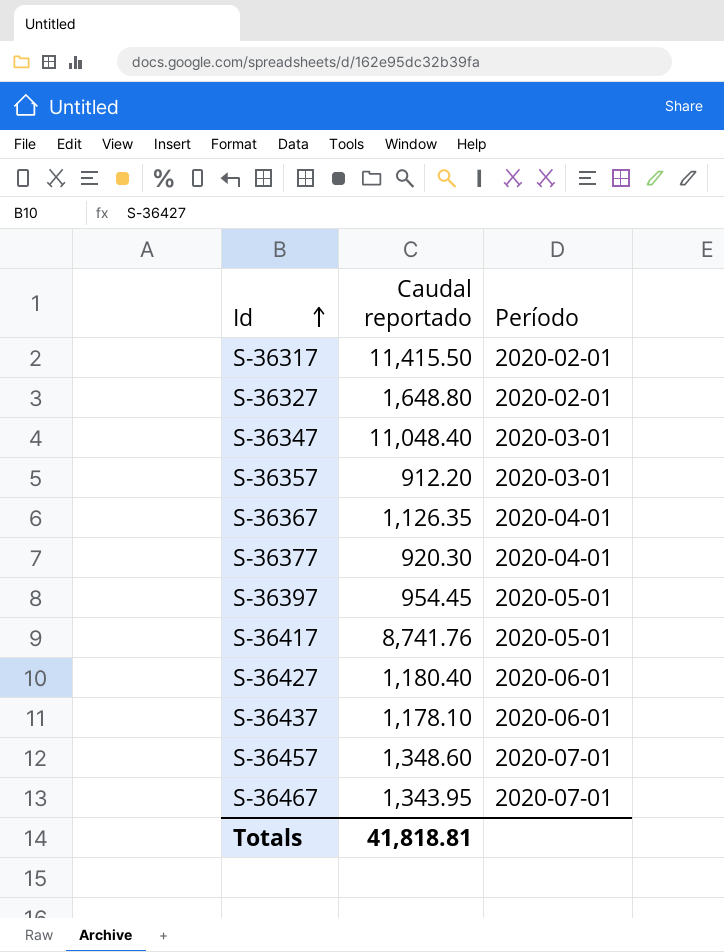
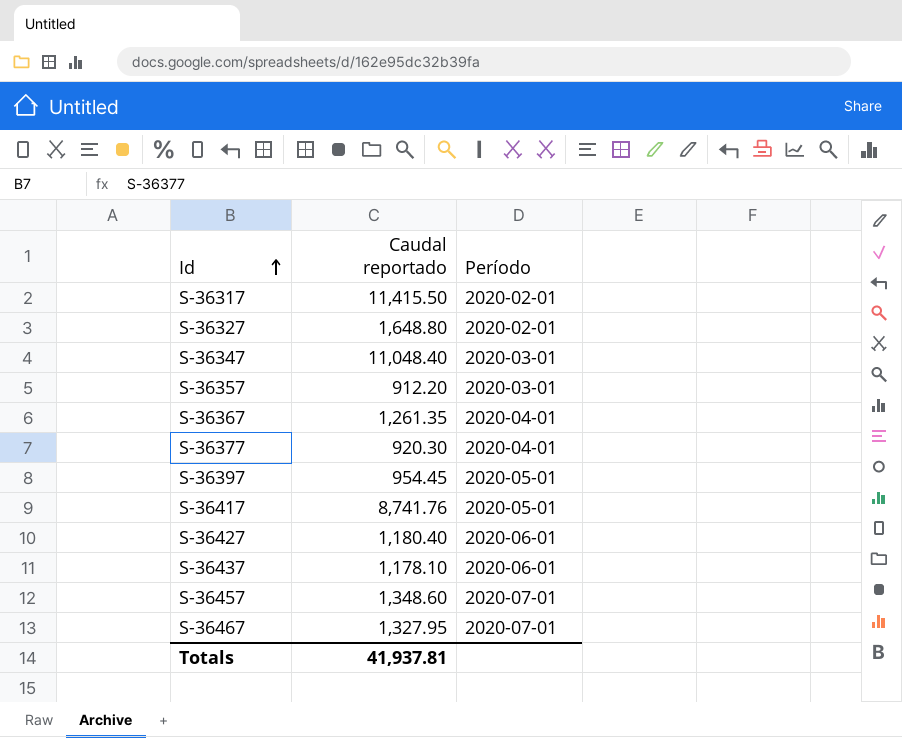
S-36367 | Caudal reportado: 1,126.35 -> 1,261.35
S-36467 | Caudal reportado: 1,343.95 -> 1,327.95
Totals | Caudal reportado: 41,818.81 -> 41,937.81

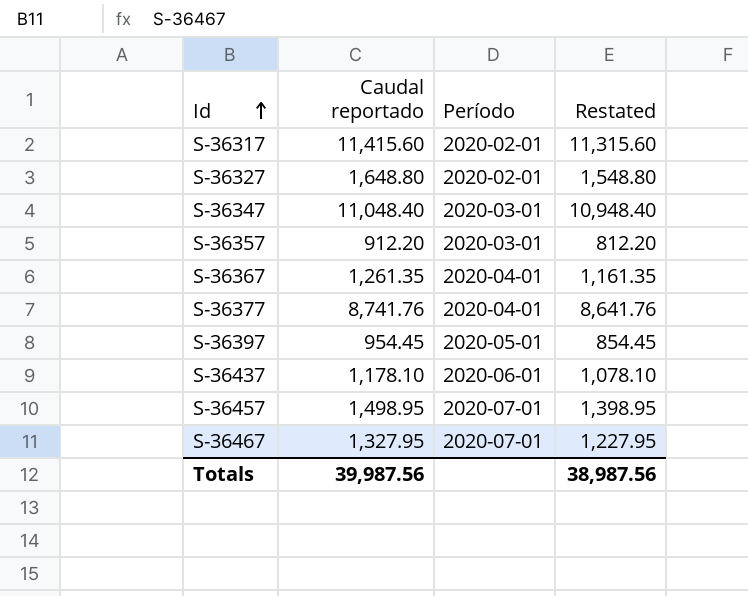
column Restated | formula: none -> [Caudal reportado] - 100
row S-36417: 8,741.76 | 2020-05-01 -> none
row S-36427: 1,180.40 | 2020-06-01 -> none
S-36317 | Caudal reportado: 11,415.50 -> 11,415.60
S-36377 | Caudal reportado: 920.30 -> 8,741.76
S-36457 | Caudal reportado: 1,348.60 -> 1,498.95
Totals | Caudal reportado: 41,937.81 -> 39,987.56

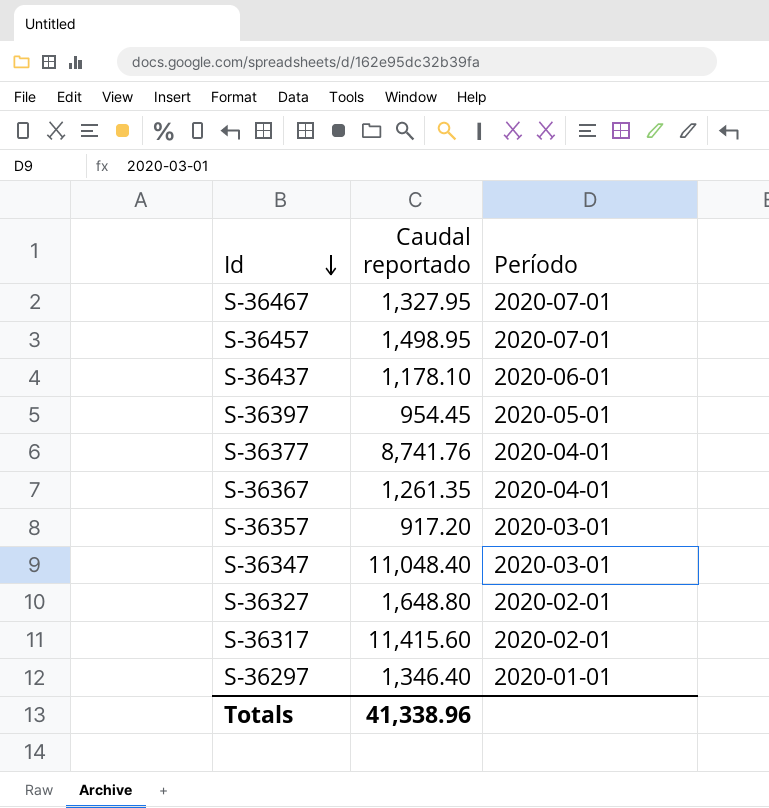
row order: Id ascending -> Id descending
column Restated | formula: [Caudal reportado] - 100 -> none
S-36357 | Caudal reportado: 912.20 -> 917.20
row S-36297: none -> 1,346.40 | 2020-01-01
Totals | Caudal reportado: 39,987.56 -> 41,338.96

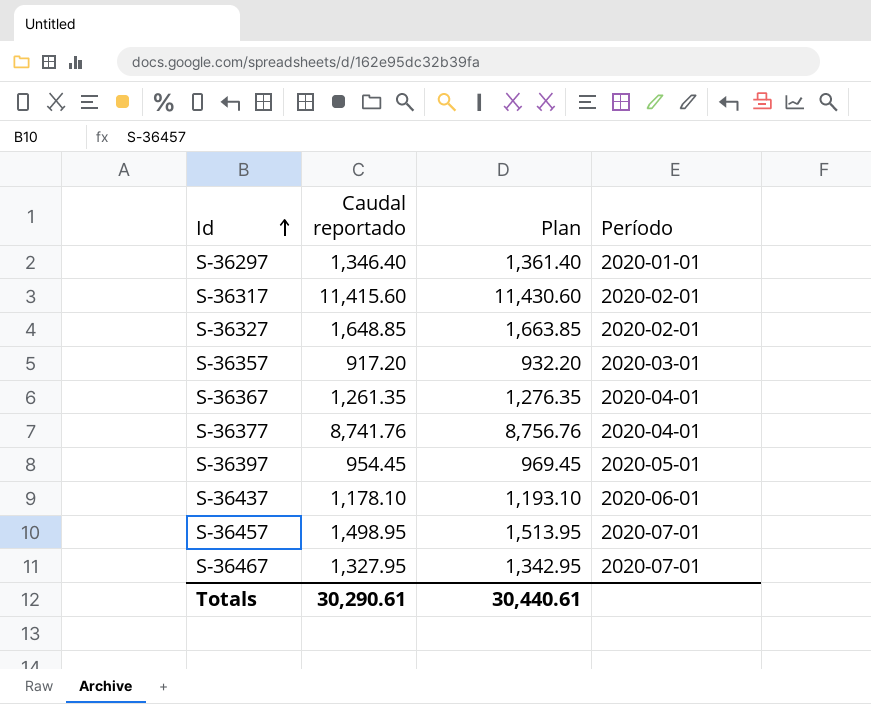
row order: Id descending -> Id ascending
column Plan | formula: none -> [Caudal reportado] + 15
row S-36347: 11,048.40 | 2020-03-01 -> none
S-36327 | Caudal reportado: 1,648.80 -> 1,648.85
Totals | Caudal reportado: 41,338.96 -> 30,290.61

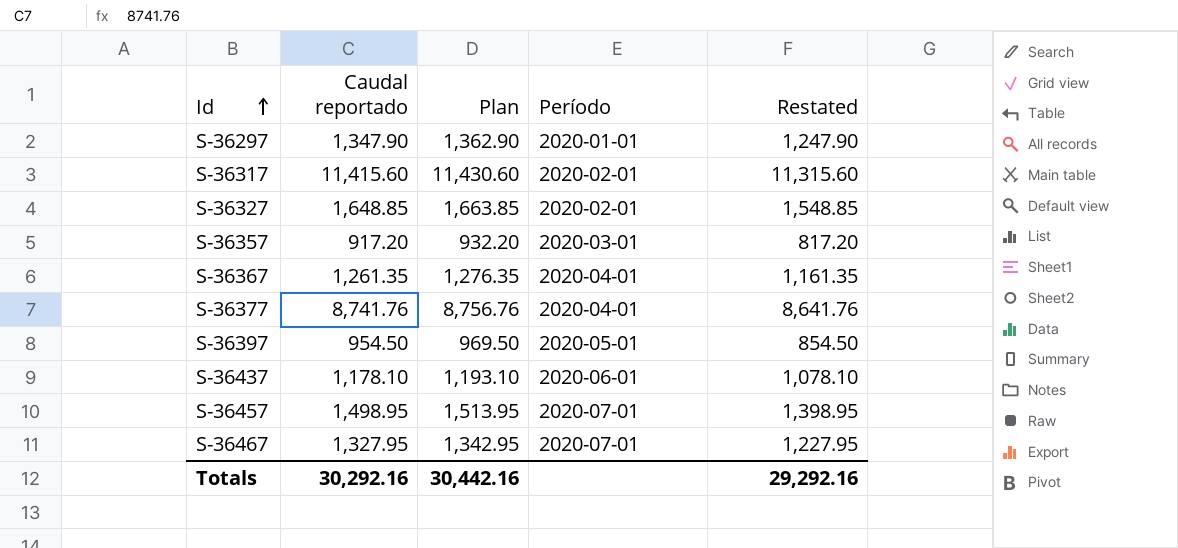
column Restated | formula: none -> [Caudal reportado] - 100
S-36297 | Caudal reportado: 1,346.40 -> 1,347.90
S-36297 | Plan: 1,361.40 -> 1,362.90
S-36397 | Caudal reportado: 954.45 -> 954.50
S-36397 | Plan: 969.45 -> 969.50
Totals | Caudal reportado: 30,290.61 -> 30,292.16
Totals | Plan: 30,440.61 -> 30,442.16

